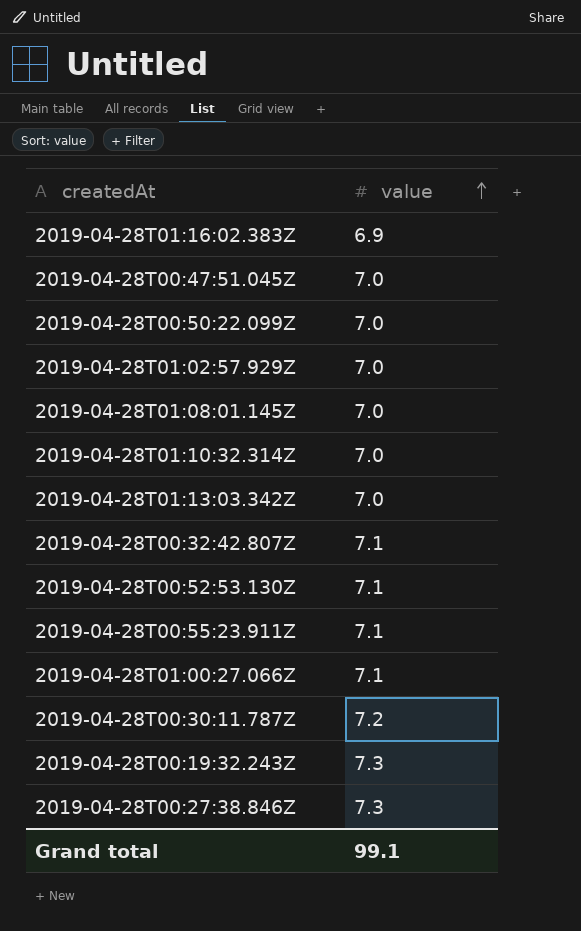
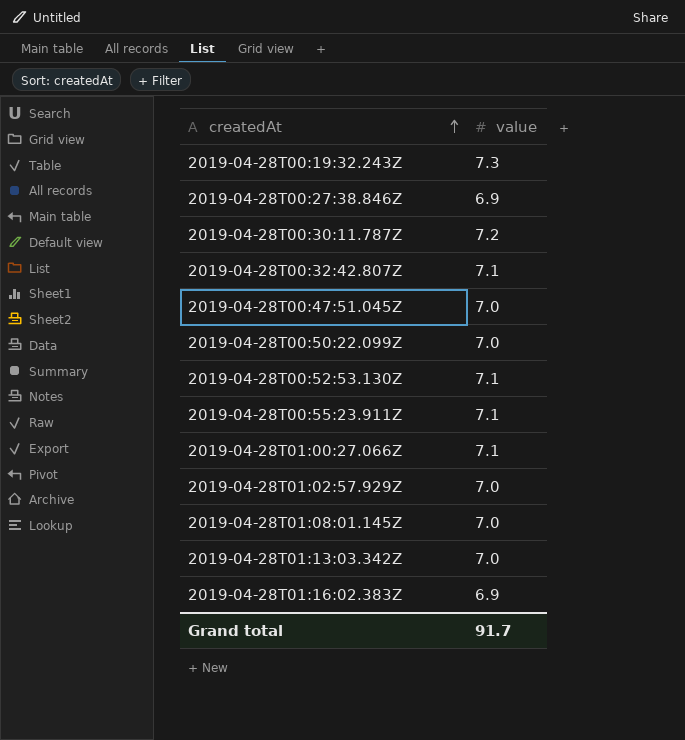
row order: value ascending -> createdAt ascending
row 2019-04-28T01:10:32.314Z: 7.0 -> none
2019-04-28T00:27:38.846Z | value: 7.3 -> 6.9
Grand total | value: 99.1 -> 91.7

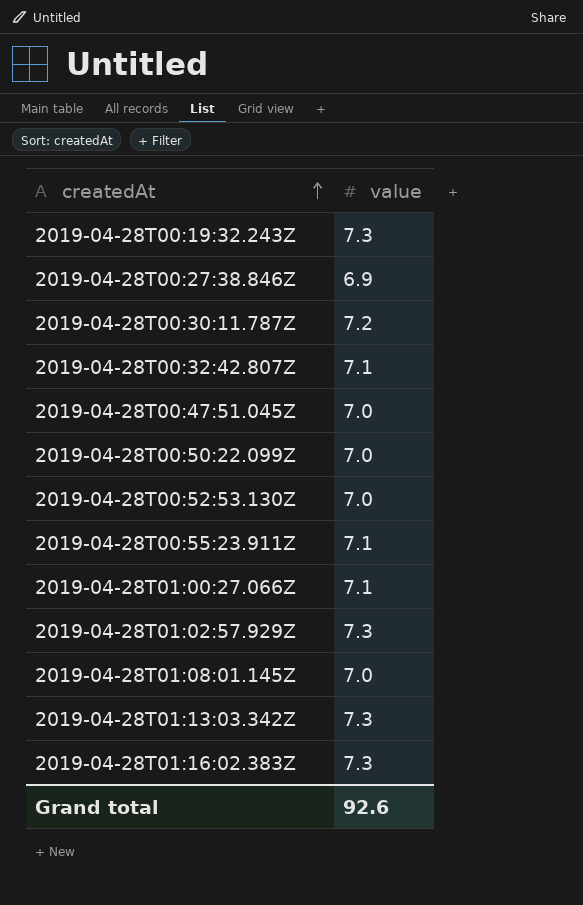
2019-04-28T00:52:53.130Z | value: 7.1 -> 7.0
2019-04-28T01:02:57.929Z | value: 7.0 -> 7.3
2019-04-28T01:13:03.342Z | value: 7.0 -> 7.3
2019-04-28T01:16:02.383Z | value: 6.9 -> 7.3
Grand total | value: 91.7 -> 92.6

